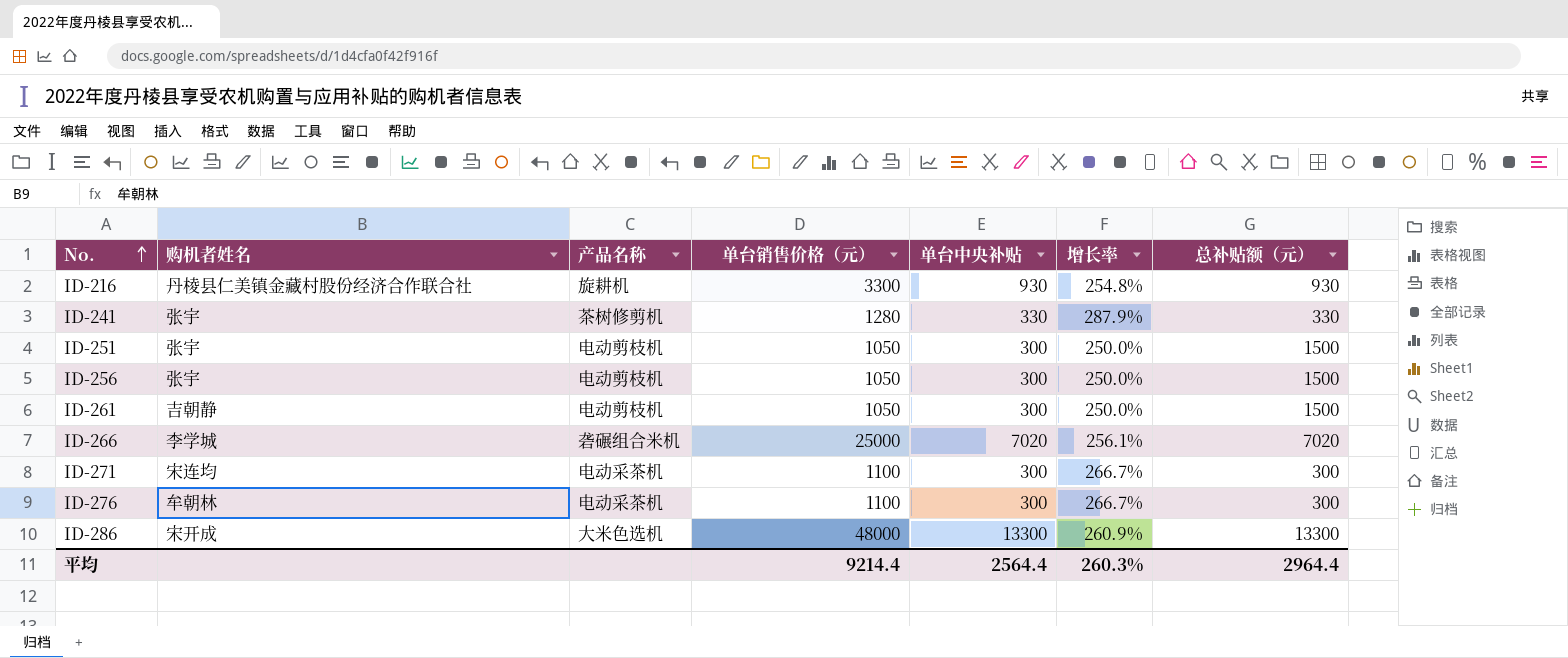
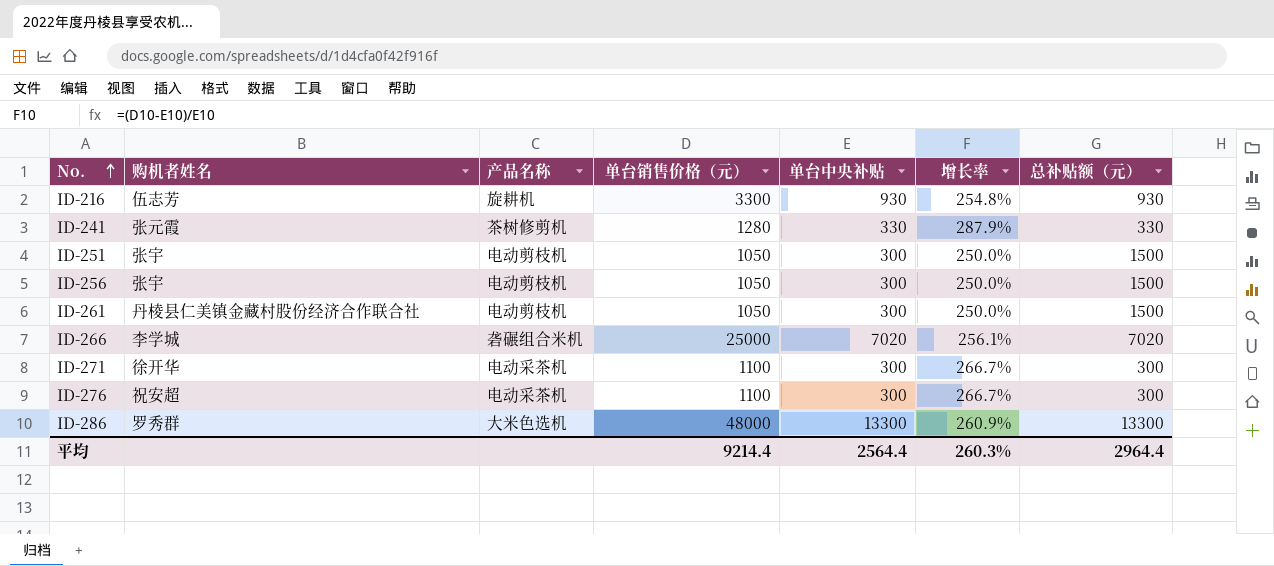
ID-216 | 购机者姓名: 丹棱县仁美镇金藏村股份经济合作联合社 -> 伍志芳
ID-241 | 购机者姓名: 张宇 -> 张元霞
ID-261 | 购机者姓名: 吉朝静 -> 丹棱县仁美镇金藏村股份经济合作联合社
ID-271 | 购机者姓名: 宋连均 -> 徐开华
ID-276 | 购机者姓名: 牟朝林 -> 祝安超
ID-286 | 购机者姓名: 宋开成 -> 罗秀群

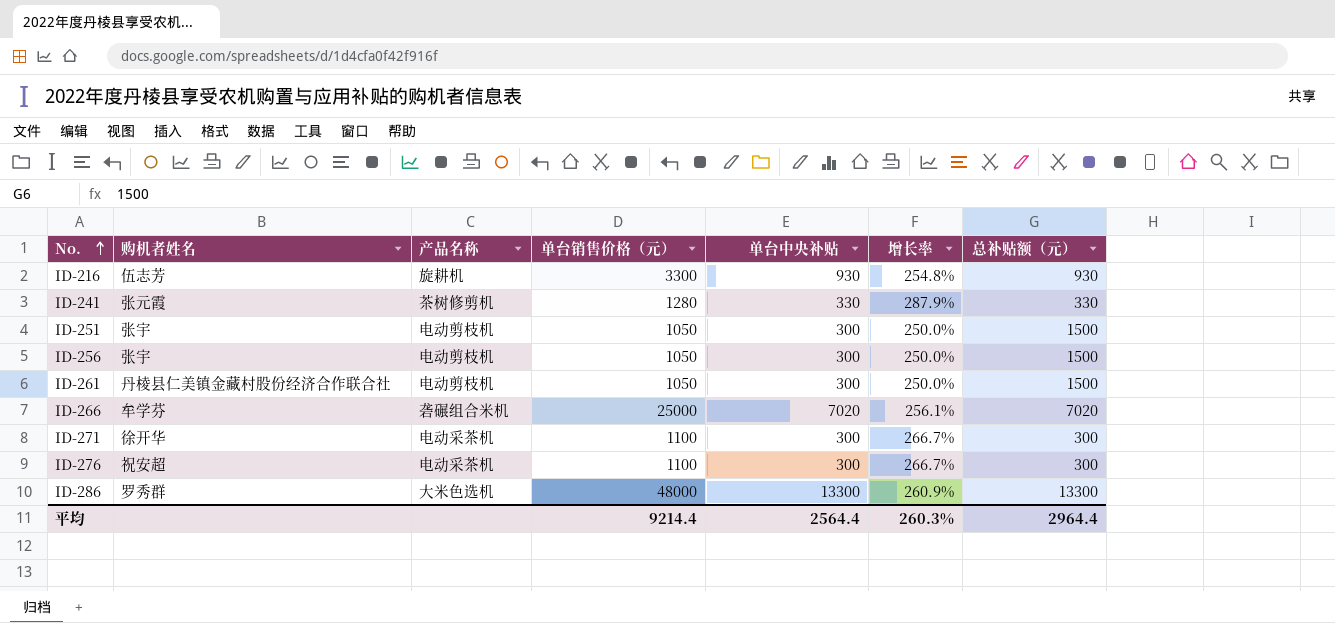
ID-266 | 购机者姓名: 李学城 -> 牟学芬

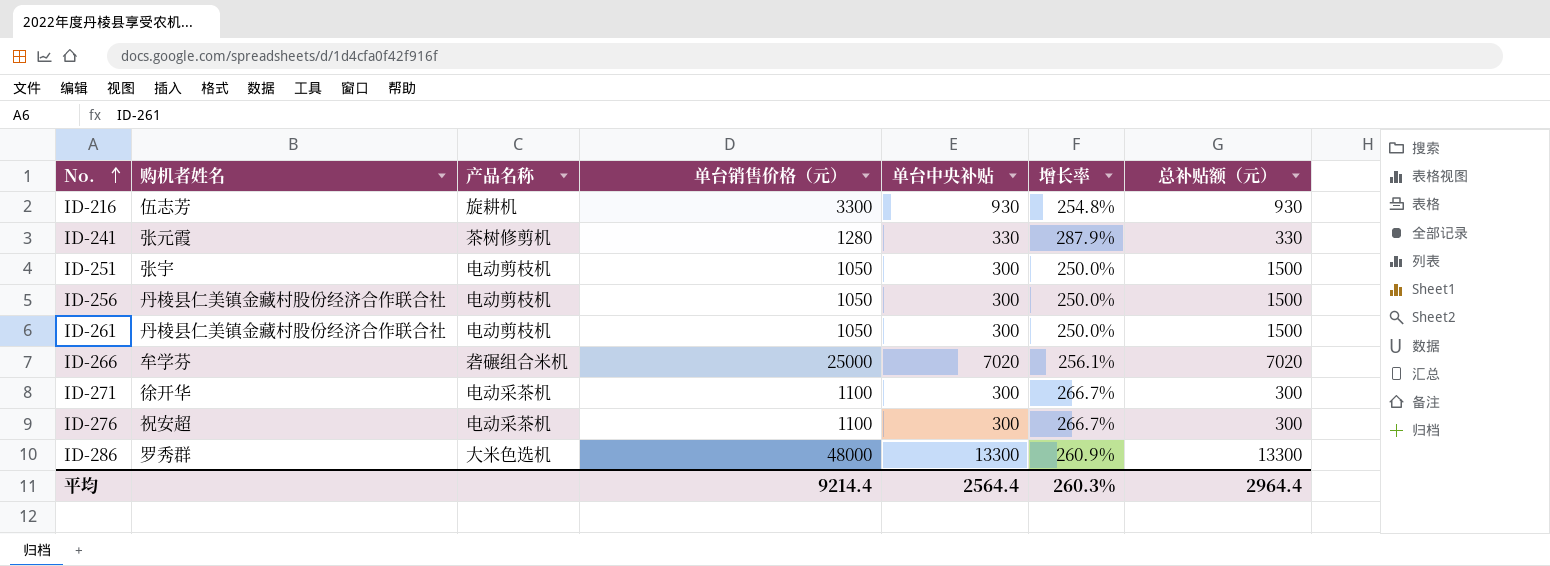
ID-256 | 购机者姓名: 张宇 -> 丹棱县仁美镇金藏村股份经济合作联合社

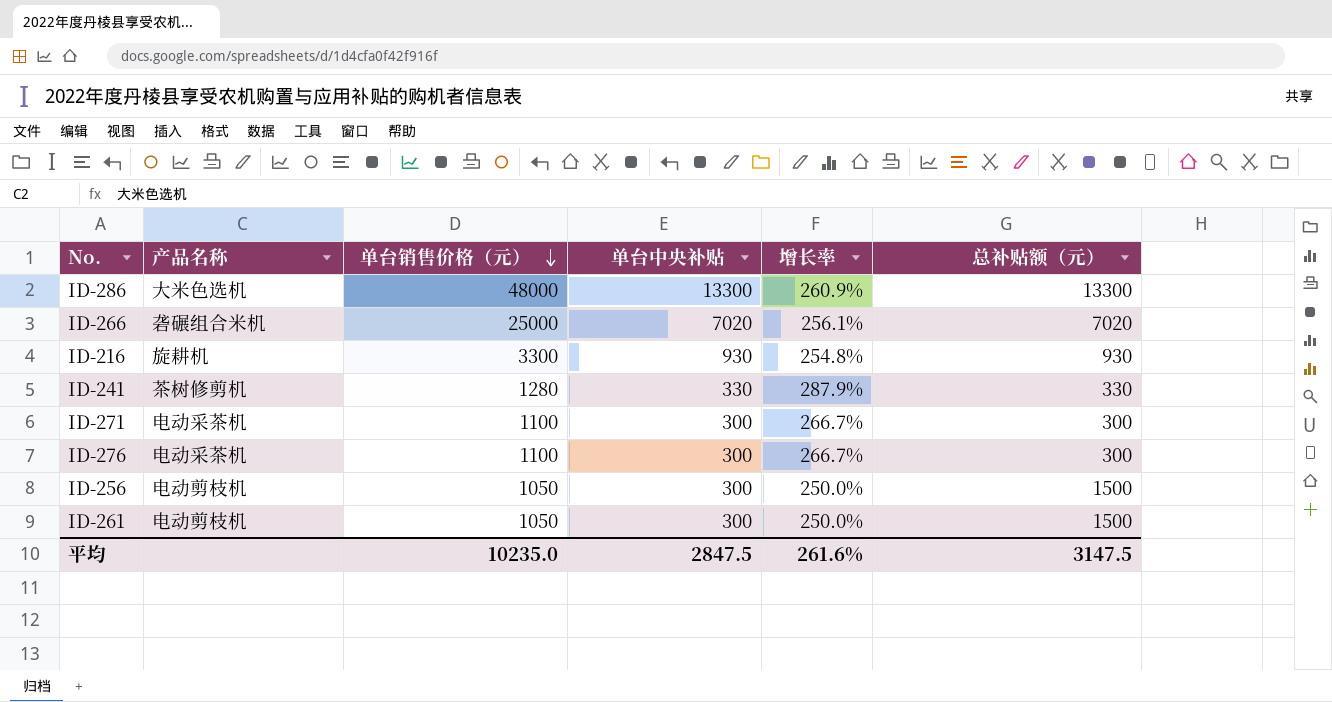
row order: No. ascending -> 单台销售价格（元） descending
column 购机者姓名 | position: 2 -> none
row ID-251: 张宇 | 电动剪枝机 | 1050 | 300 | 250.0% | 1500 -> none
平均 | 单台销售价格（元）: 9214.4 -> 10235.0
平均 | 单台中央补贴: 2564.4 -> 2847.5
平均 | 增长率: 260.3% -> 261.6%
平均 | 总补贴额（元）: 2964.4 -> 3147.5

